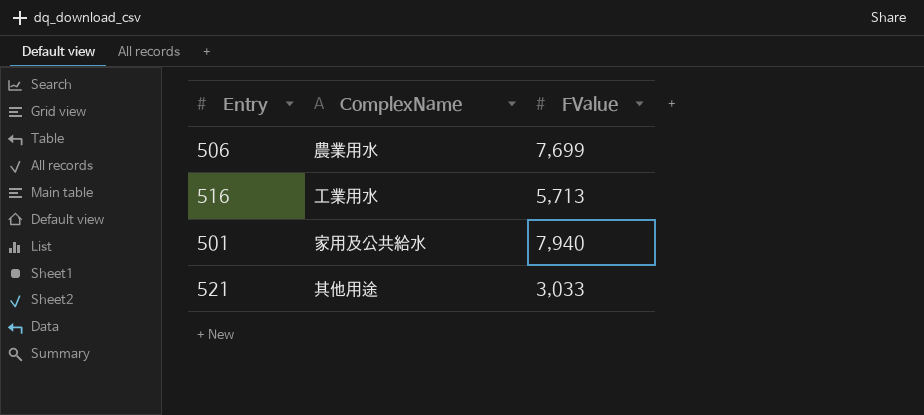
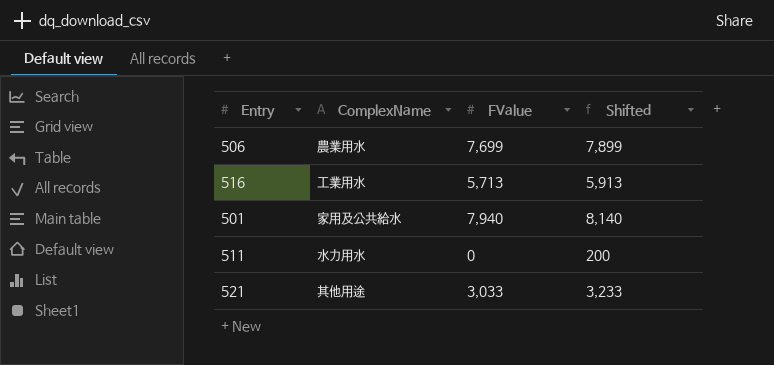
column Shifted | formula: none -> [FValue] + 200
row 511: none -> 水力用水 | 0 | 200

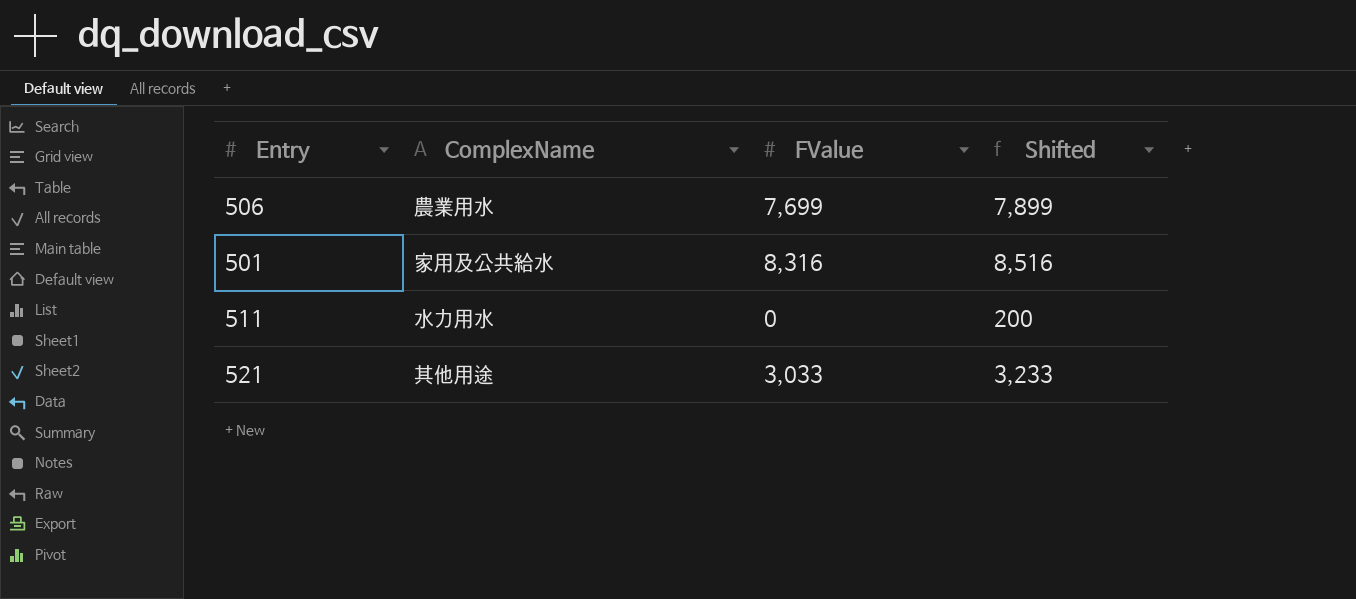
row 516: 工業用水 | 5,713 | 5,913 -> none
501 | FValue: 7,940 -> 8,316
501 | Shifted: 8,140 -> 8,516

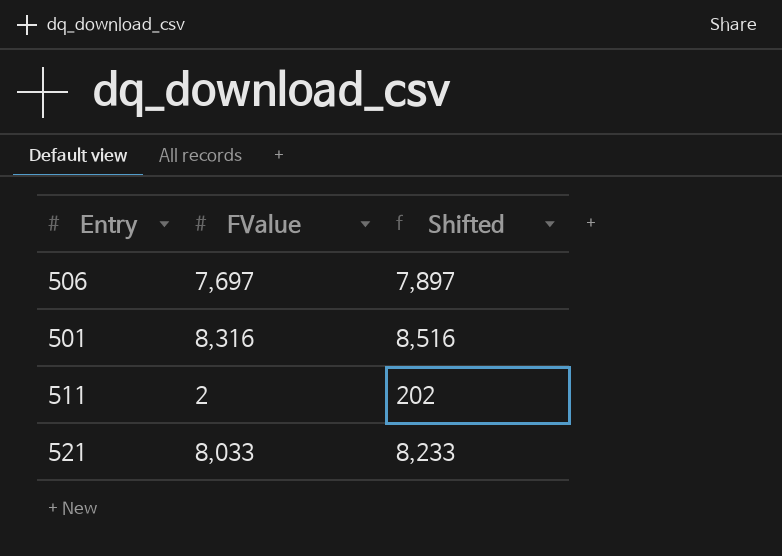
column ComplexName | position: 2 -> none
506 | FValue: 7,699 -> 7,697
506 | Shifted: 7,899 -> 7,897
511 | FValue: 0 -> 2
511 | Shifted: 200 -> 202
521 | FValue: 3,033 -> 8,033
521 | Shifted: 3,233 -> 8,233

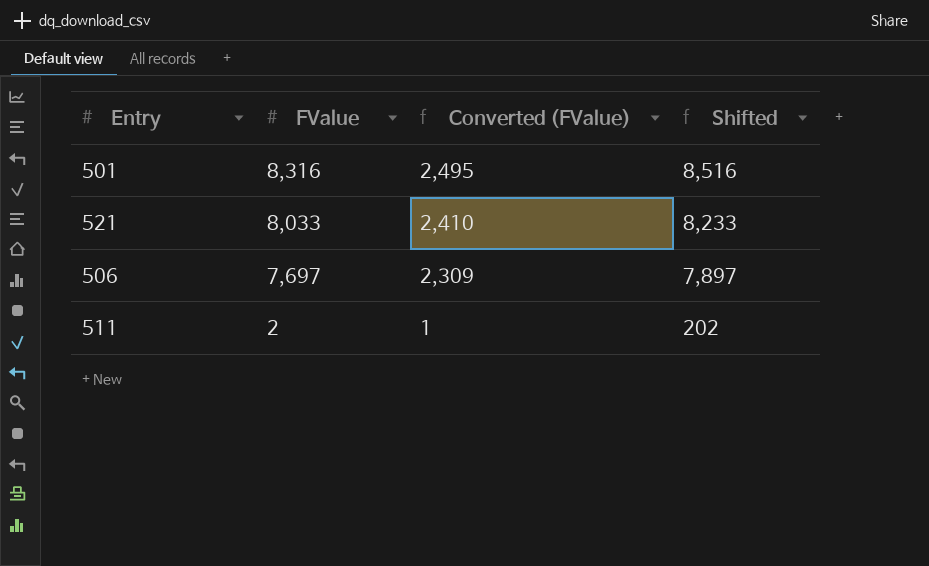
row order: none -> FValue descending
column Converted (FValue) | formula: none -> [FValue] * 0.3

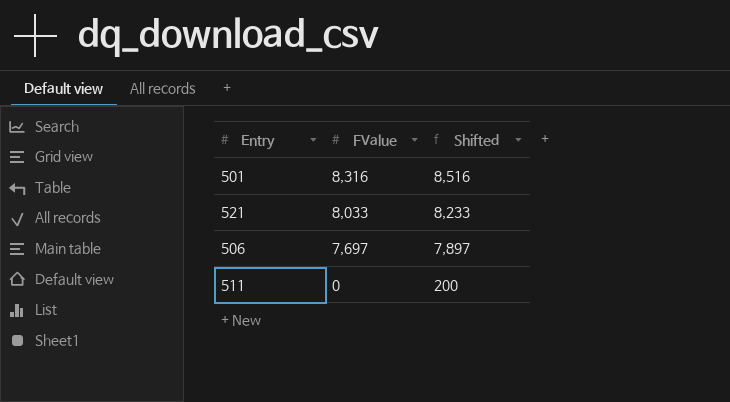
column Converted (FValue) | formula: [FValue] * 0.3 -> none
511 | FValue: 2 -> 0
511 | Shifted: 202 -> 200

